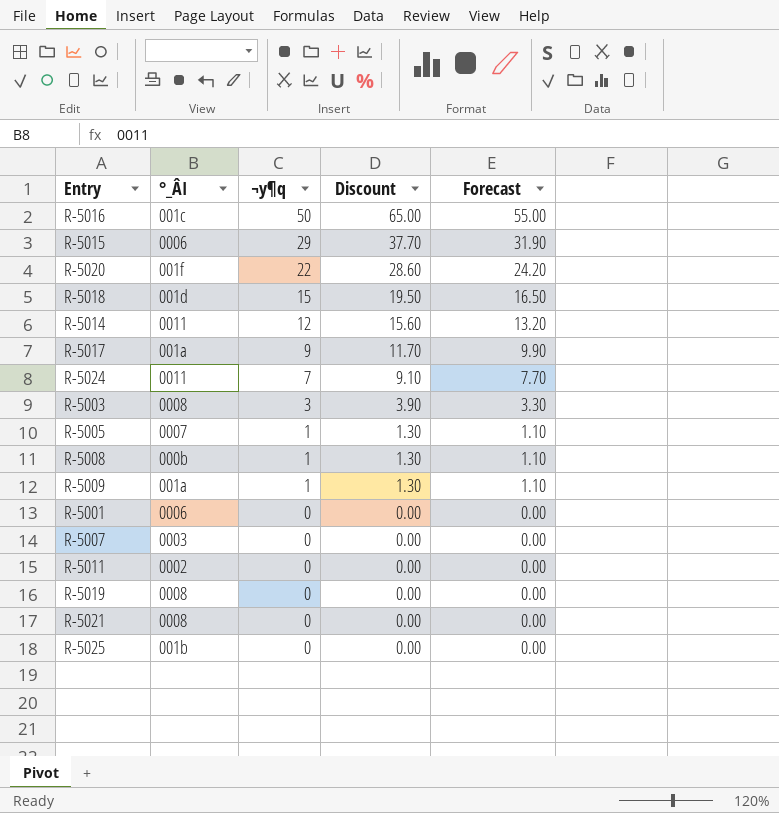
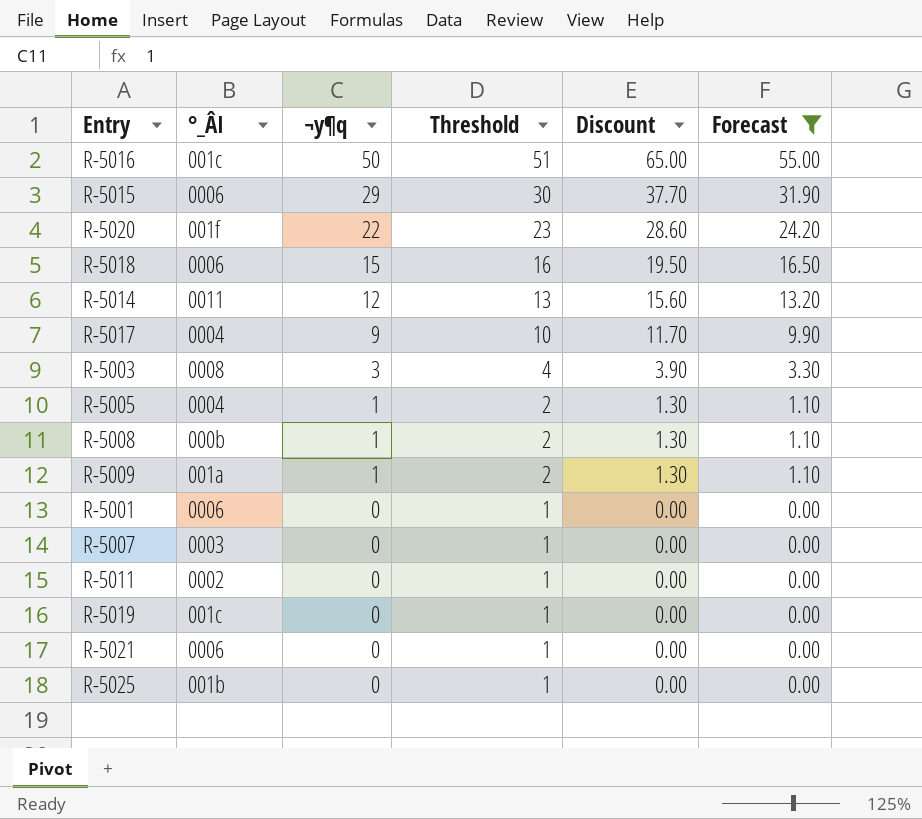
filter: none -> Forecast != 7.70
column Threshold | formula: none -> [¬y¶q] + 1
R-5018 | °_ÂI: 001d -> 0006
R-5017 | °_ÂI: 001a -> 0004
R-5005 | °_ÂI: 0007 -> 0004
R-5019 | °_ÂI: 0008 -> 001c
R-5021 | °_ÂI: 0008 -> 0006

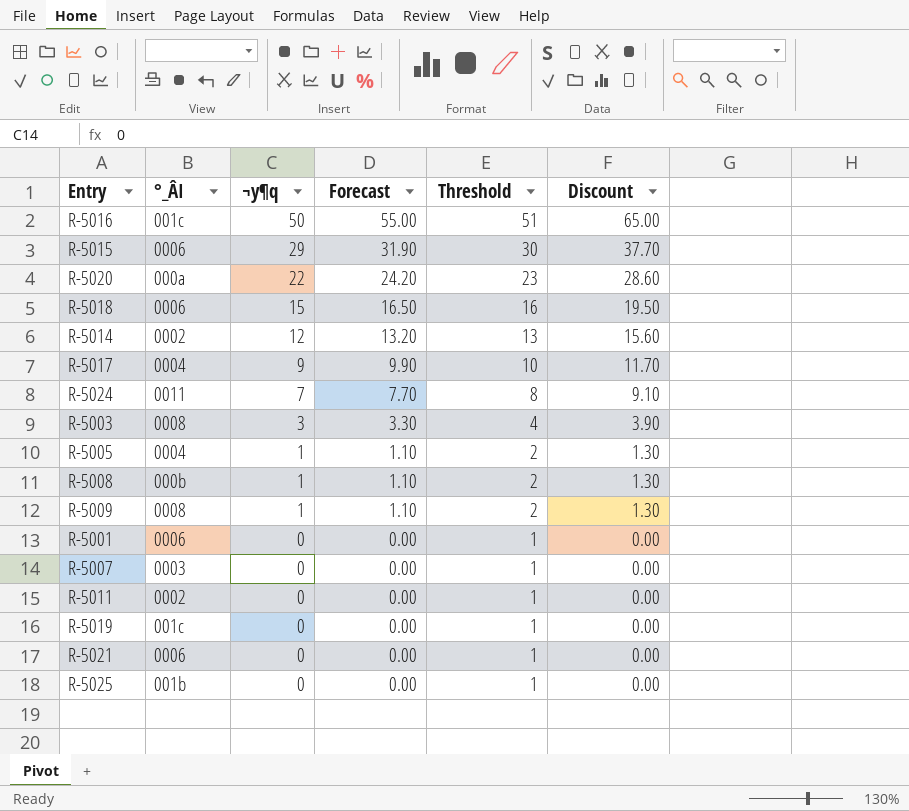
filter: Forecast != 7.70 -> none
column Forecast | position: 6 -> 4
R-5020 | °_ÂI: 001f -> 000a
R-5014 | °_ÂI: 0011 -> 0002
R-5009 | °_ÂI: 001a -> 0008

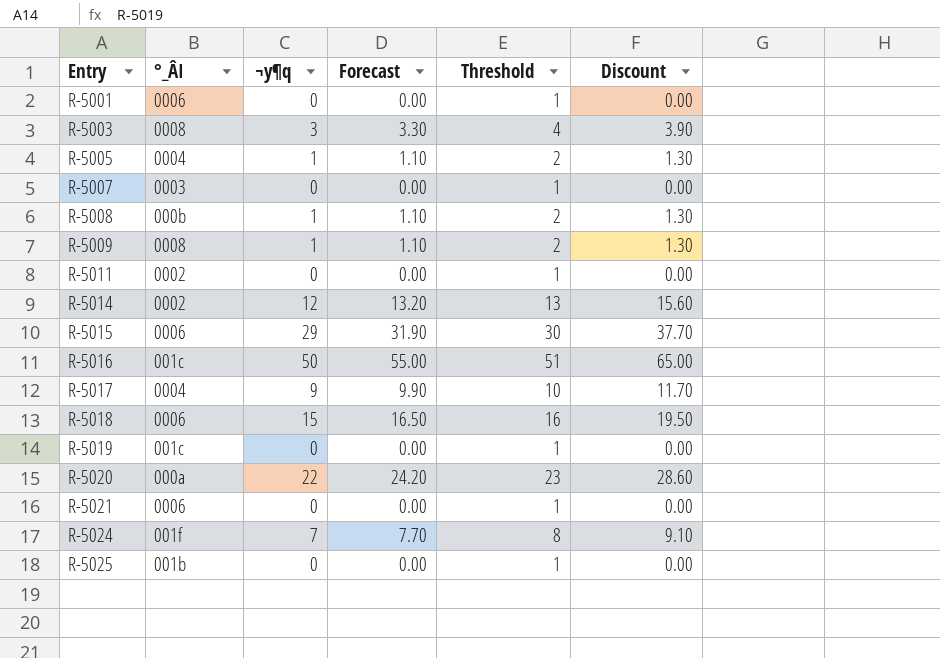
row order: ¬y¶q descending -> Entry ascending
R-5024 | °_ÂI: 0011 -> 001f

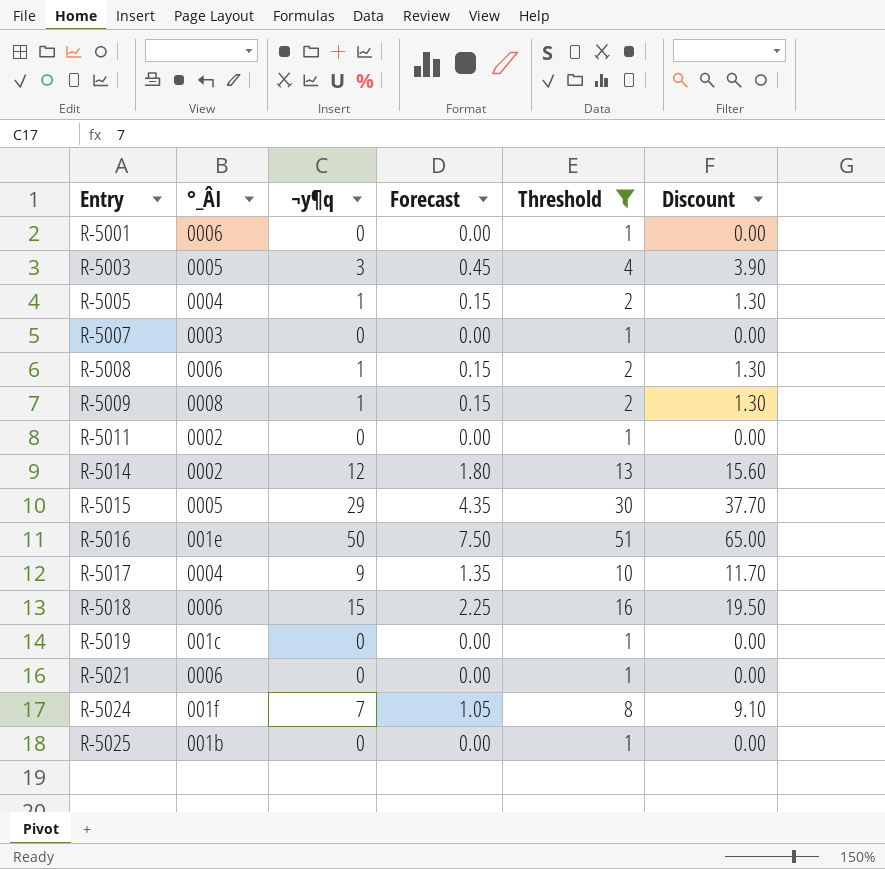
filter: none -> Threshold != 23
column Forecast | formula: [¬y¶q] * 1.1 -> [¬y¶q] * 0.15
R-5003 | °_ÂI: 0008 -> 0005
R-5008 | °_ÂI: 000b -> 0006
R-5015 | °_ÂI: 0006 -> 0005
R-5016 | °_ÂI: 001c -> 001e

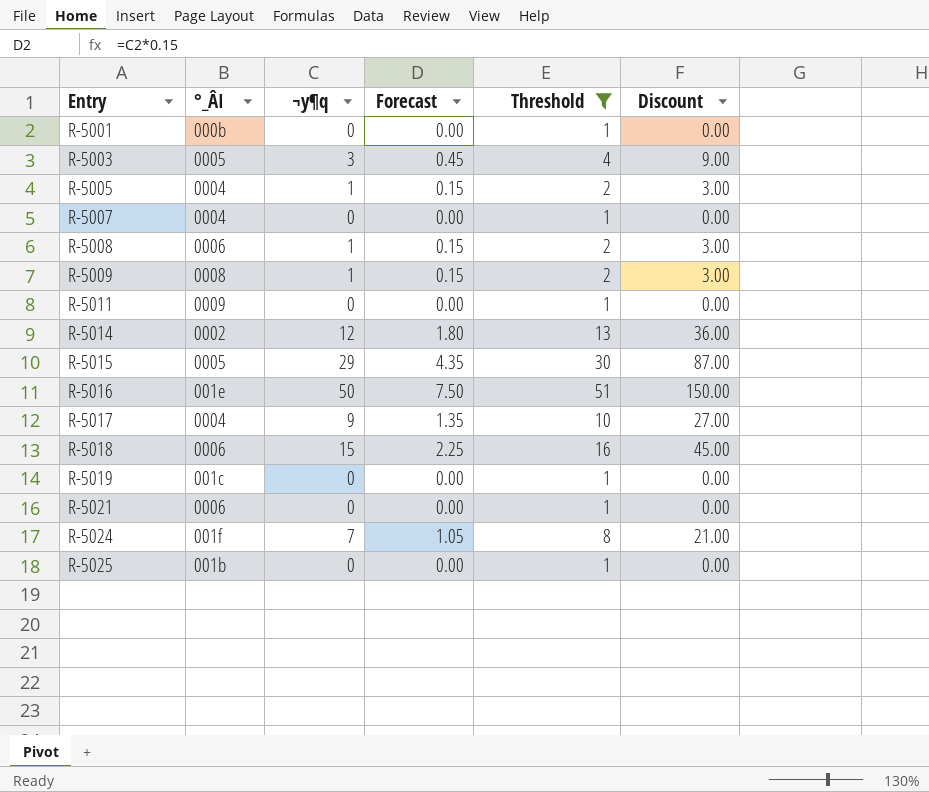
column Discount | formula: [¬y¶q] * 1.3 -> [¬y¶q] * 3
R-5001 | °_ÂI: 0006 -> 000b
R-5007 | °_ÂI: 0003 -> 0004
R-5011 | °_ÂI: 0002 -> 0009

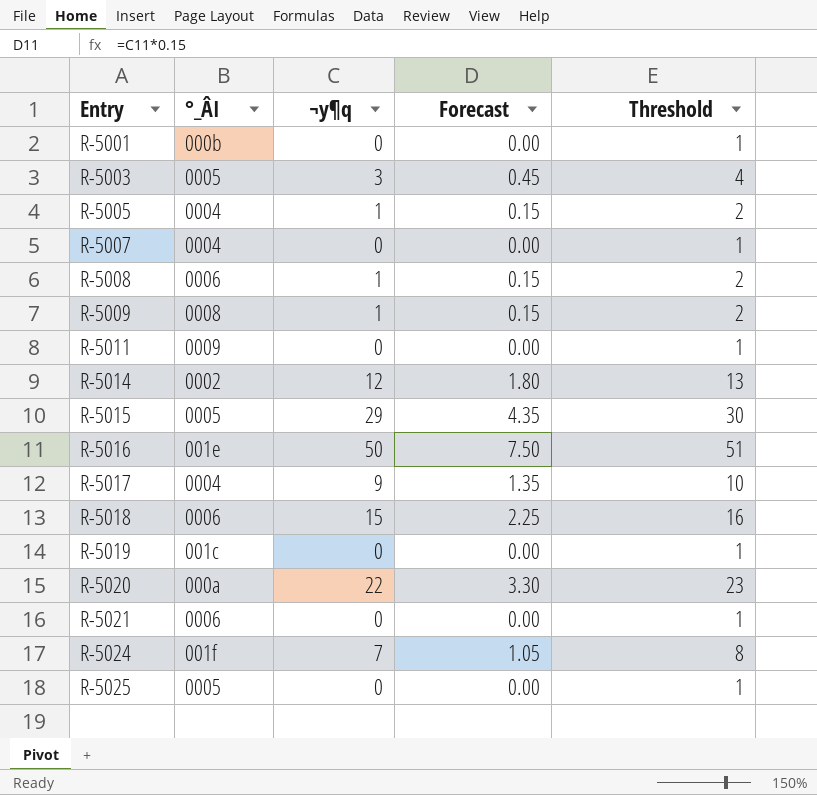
filter: Threshold != 23 -> none
column Discount | formula: [¬y¶q] * 3 -> none
R-5025 | °_ÂI: 001b -> 0005

